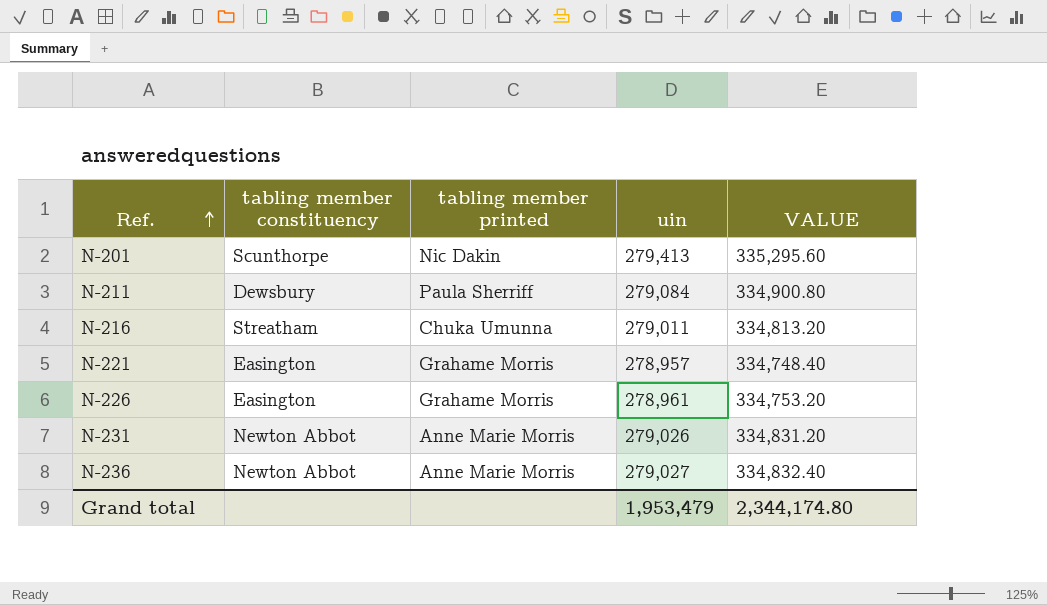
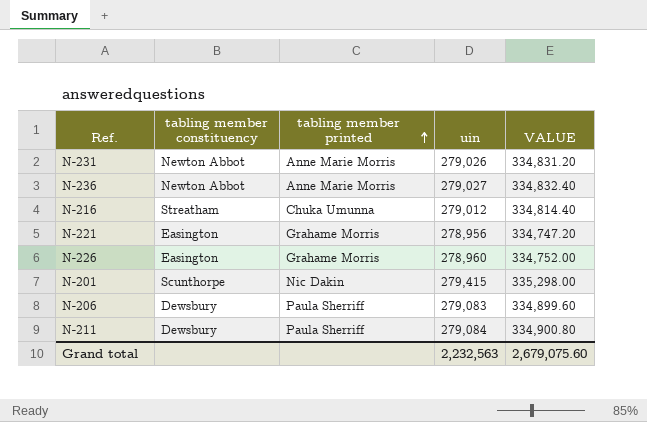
row order: Ref. ascending -> tabling member printed ascending
N-216 | uin: 279,011 -> 279,012
N-216 | VALUE: 334,813.20 -> 334,814.40
N-221 | uin: 278,957 -> 278,956
N-221 | VALUE: 334,748.40 -> 334,747.20
N-226 | uin: 278,961 -> 278,960
N-226 | VALUE: 334,753.20 -> 334,752.00
N-201 | uin: 279,413 -> 279,415
N-201 | VALUE: 335,295.60 -> 335,298.00
row N-206: none -> Dewsbury | Paula Sherriff | 279,083 | 334,899.60
Grand total | uin: 1,953,479 -> 2,232,563
Grand total | VALUE: 2,344,174.80 -> 2,679,075.60

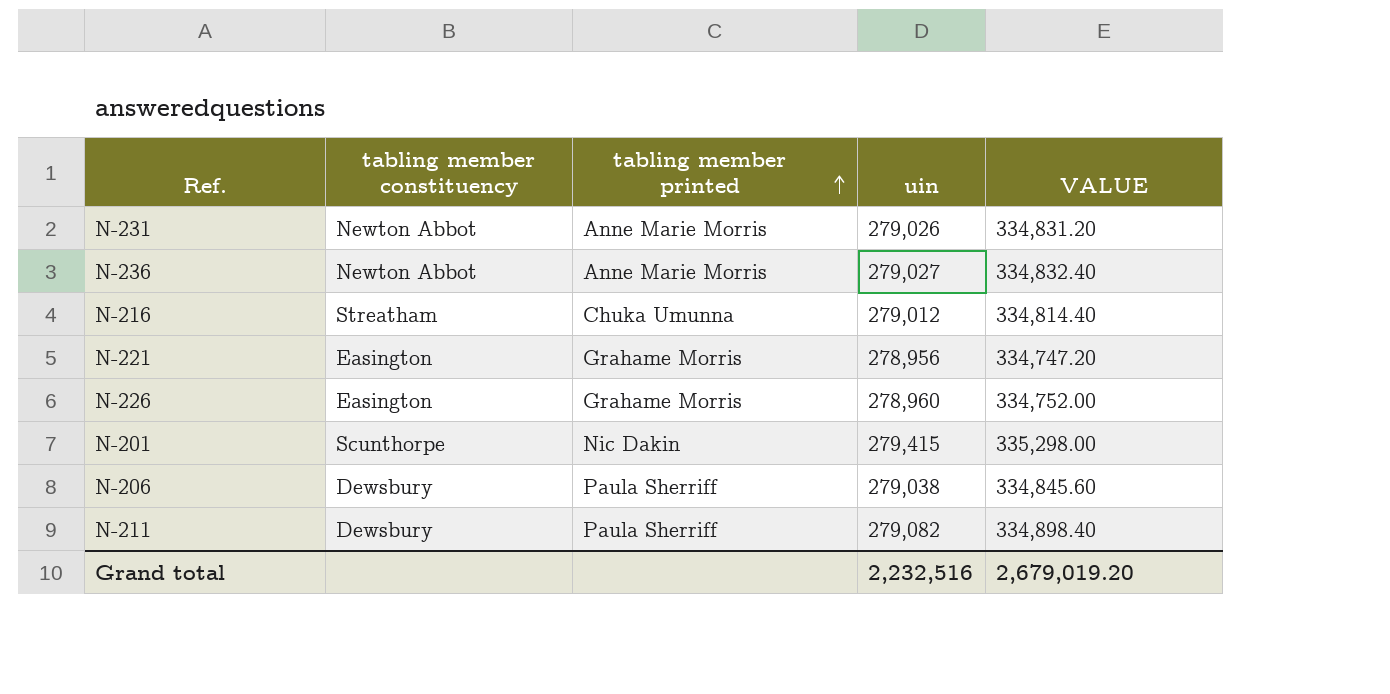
N-206 | uin: 279,083 -> 279,038
N-206 | VALUE: 334,899.60 -> 334,845.60
N-211 | uin: 279,084 -> 279,082
N-211 | VALUE: 334,900.80 -> 334,898.40
Grand total | uin: 2,232,563 -> 2,232,516
Grand total | VALUE: 2,679,075.60 -> 2,679,019.20

